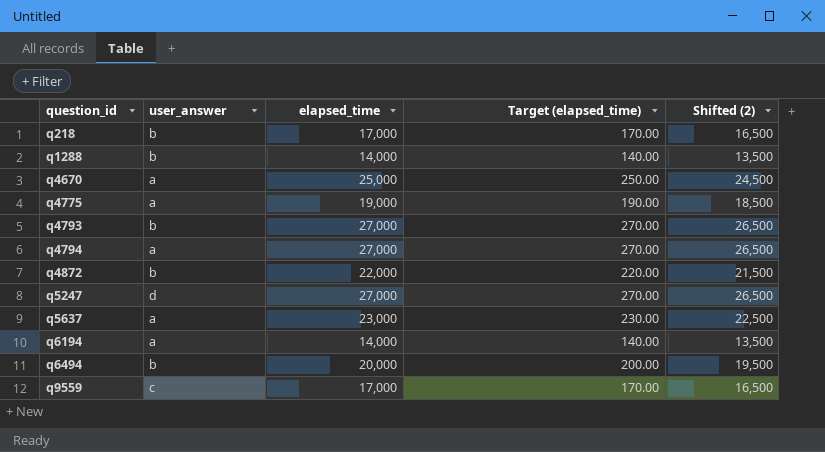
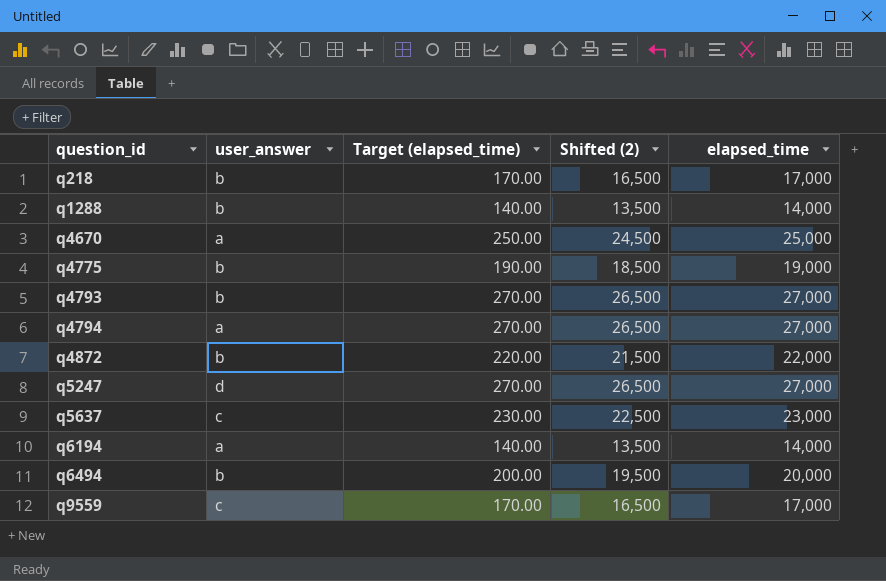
column elapsed_time | position: 3 -> 5
q4775 | user_answer: a -> b
q5637 | user_answer: a -> c

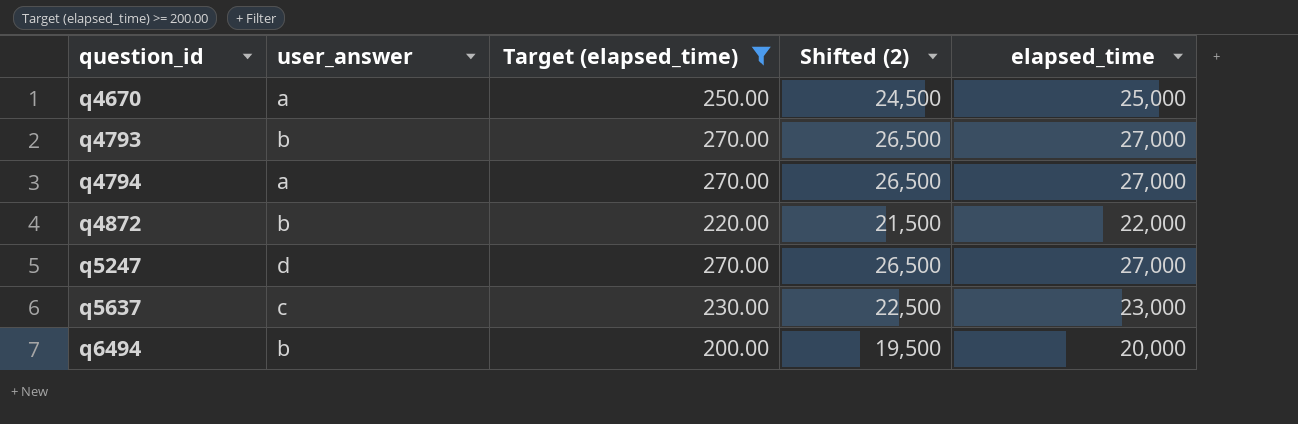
filter: none -> Target (elapsed_time) >= 200.00

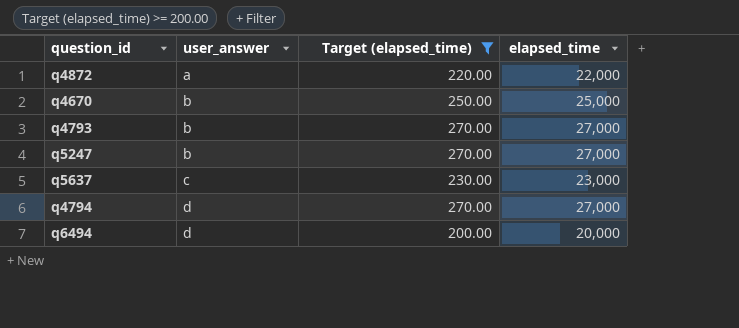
row order: question_id ascending -> user_answer ascending
column Shifted (2) | formula: [elapsed_time] - 500 -> none
q4872 | user_answer: b -> a
q4670 | user_answer: a -> b
q5247 | user_answer: d -> b
q4794 | user_answer: a -> d
q6494 | user_answer: b -> d

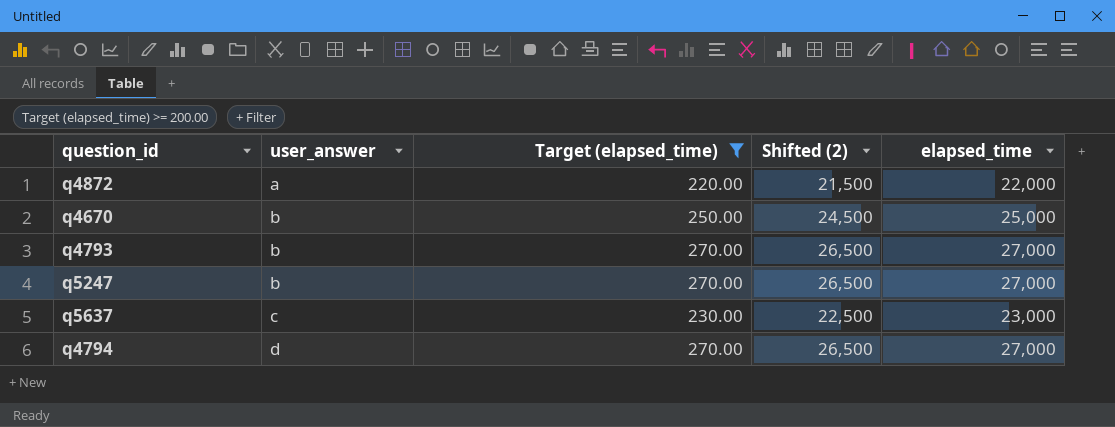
column Shifted (2) | formula: none -> [elapsed_time] - 500
row q6494: d | 200.00 | 20,000 -> none

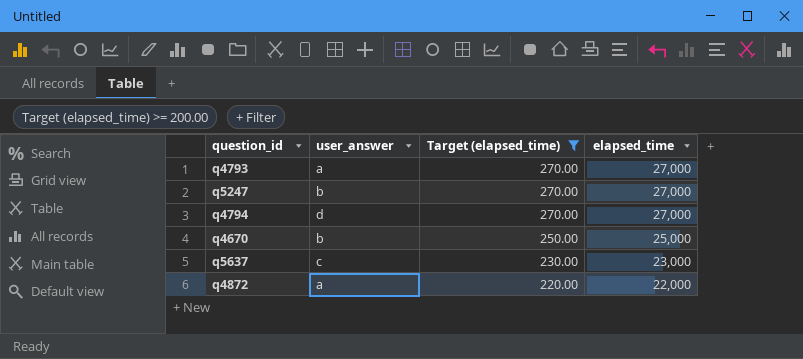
row order: user_answer ascending -> Target (elapsed_time) descending
column Shifted (2) | formula: [elapsed_time] - 500 -> none
q4793 | user_answer: b -> a

